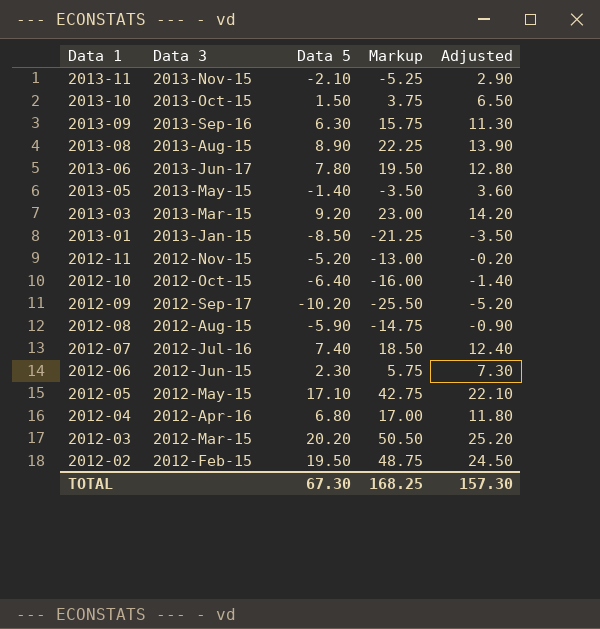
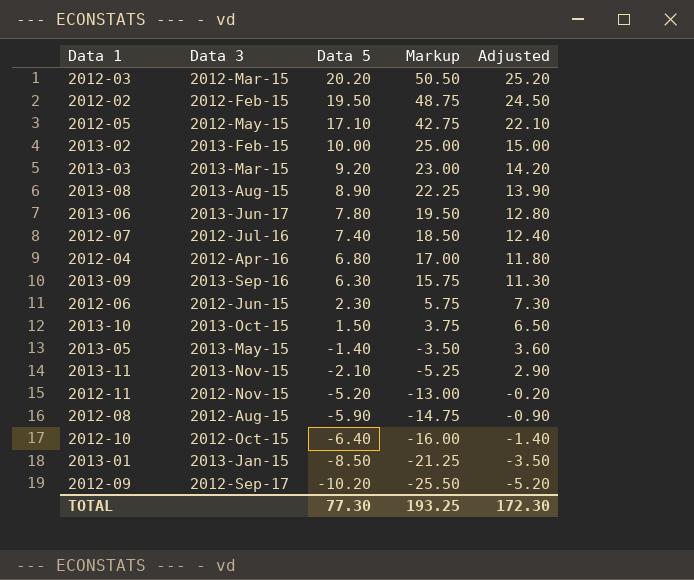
row order: Data 1 descending -> Data 5 descending
row 2013-02: none -> 2013-Feb-15 | 10.00 | 25.00 | 15.00
TOTAL | Data 5: 67.30 -> 77.30
TOTAL | Markup: 168.25 -> 193.25
TOTAL | Adjusted: 157.30 -> 172.30

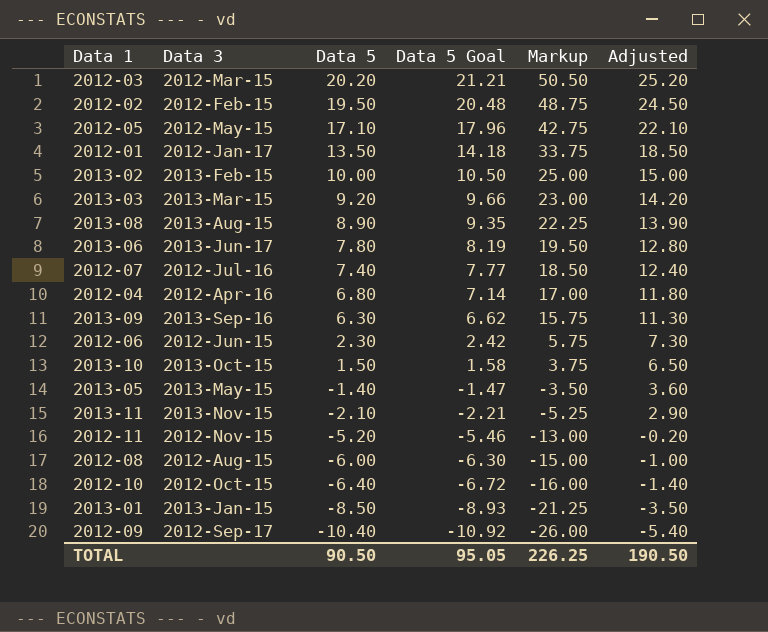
column Data 5 Goal | formula: none -> [Data 5] * 1.05
row 2012-01: none -> 2012-Jan-17 | 13.50 | 14.18 | 33.75 | 18.50
2012-08 | Data 5: -5.90 -> -6.00
2012-08 | Markup: -14.75 -> -15.00
2012-08 | Adjusted: -0.90 -> -1.00
2012-09 | Data 5: -10.20 -> -10.40
2012-09 | Markup: -25.50 -> -26.00
2012-09 | Adjusted: -5.20 -> -5.40
TOTAL | Data 5: 77.30 -> 90.50
TOTAL | Markup: 193.25 -> 226.25
TOTAL | Adjusted: 172.30 -> 190.50

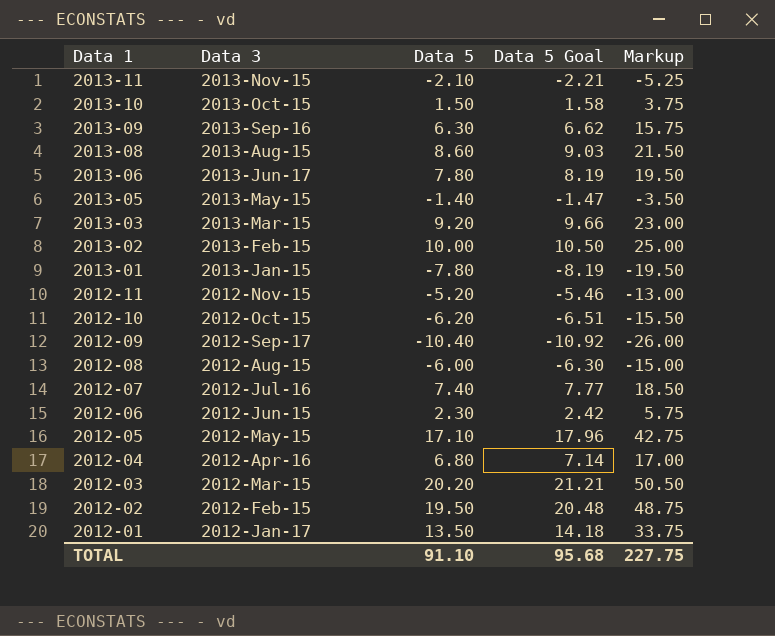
row order: Data 5 descending -> Data 1 descending
column Adjusted | formula: [Data 5] + 5 -> none
2013-08 | Data 5: 8.90 -> 8.60
2013-08 | Data 5 Goal: 9.35 -> 9.03
2013-08 | Markup: 22.25 -> 21.50
2013-01 | Data 5: -8.50 -> -7.80
2013-01 | Data 5 Goal: -8.93 -> -8.19
2013-01 | Markup: -21.25 -> -19.50
2012-10 | Data 5: -6.40 -> -6.20
2012-10 | Data 5 Goal: -6.72 -> -6.51
2012-10 | Markup: -16.00 -> -15.50
TOTAL | Data 5: 90.50 -> 91.10
TOTAL | Data 5 Goal: 95.05 -> 95.68
TOTAL | Markup: 226.25 -> 227.75

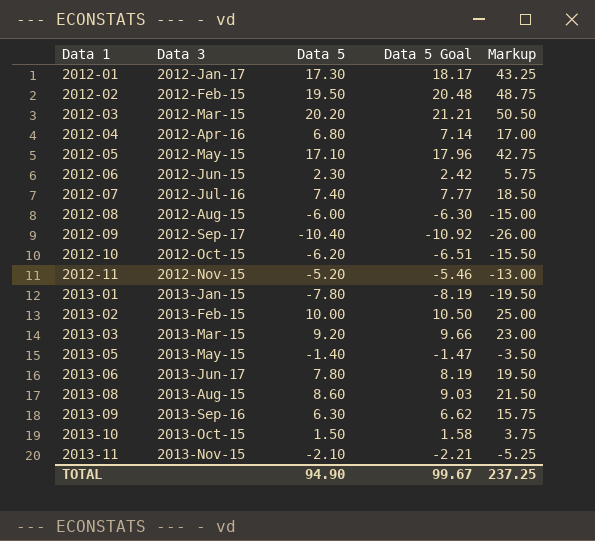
row order: Data 1 descending -> Data 1 ascending
2012-01 | Data 5: 13.50 -> 17.30
2012-01 | Data 5 Goal: 14.18 -> 18.17
2012-01 | Markup: 33.75 -> 43.25
TOTAL | Data 5: 91.10 -> 94.90
TOTAL | Data 5 Goal: 95.68 -> 99.67
TOTAL | Markup: 227.75 -> 237.25

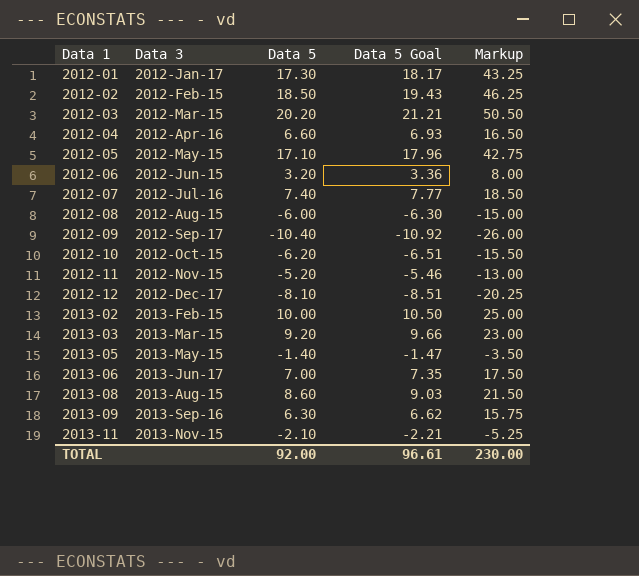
row 2013-01: 2013-Jan-15 | -7.80 | -8.19 | -19.50 -> none
row 2013-10: 2013-Oct-15 | 1.50 | 1.58 | 3.75 -> none
2012-02 | Data 5: 19.50 -> 18.50
2012-02 | Data 5 Goal: 20.48 -> 19.43
2012-02 | Markup: 48.75 -> 46.25
2012-04 | Data 5: 6.80 -> 6.60
2012-04 | Data 5 Goal: 7.14 -> 6.93
2012-04 | Markup: 17.00 -> 16.50
2012-06 | Data 5: 2.30 -> 3.20
2012-06 | Data 5 Goal: 2.42 -> 3.36
2012-06 | Markup: 5.75 -> 8.00
row 2012-12: none -> 2012-Dec-17 | -8.10 | -8.51 | -20.25
2013-06 | Data 5: 7.80 -> 7.00
2013-06 | Data 5 Goal: 8.19 -> 7.35
2013-06 | Markup: 19.50 -> 17.50
TOTAL | Data 5: 94.90 -> 92.00
TOTAL | Data 5 Goal: 99.67 -> 96.61
TOTAL | Markup: 237.25 -> 230.00

